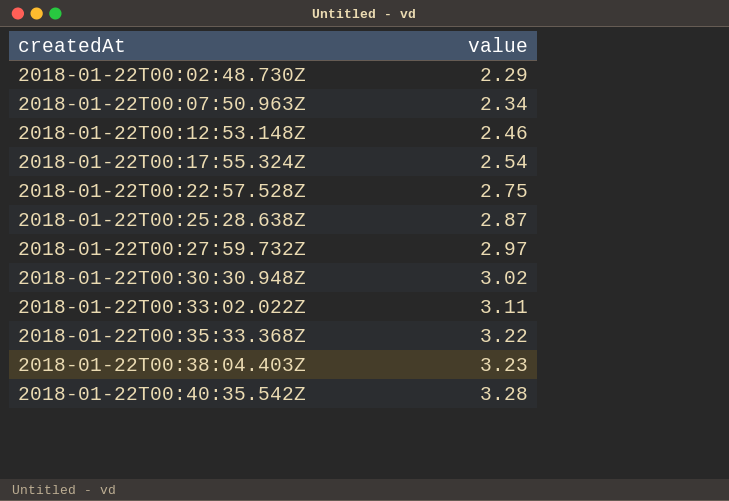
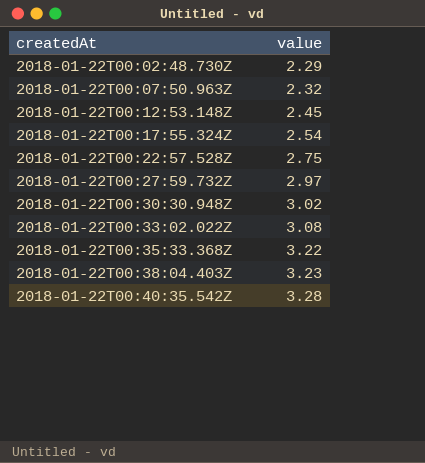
row 2018-01-22T00:25:28.638Z: 2.87 -> none
2018-01-22T00:07:50.963Z | value: 2.34 -> 2.32
2018-01-22T00:12:53.148Z | value: 2.46 -> 2.45
2018-01-22T00:33:02.022Z | value: 3.11 -> 3.08

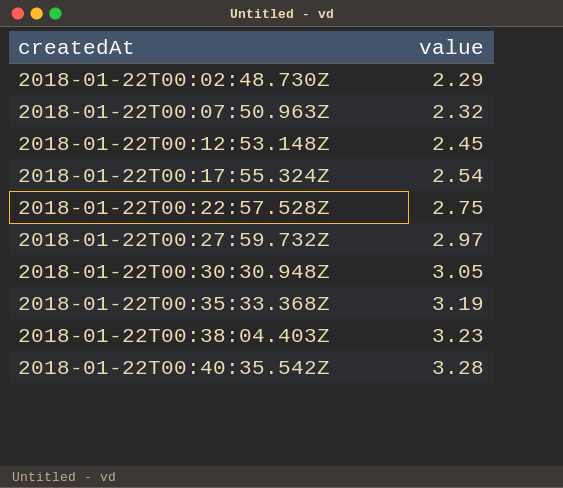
row 2018-01-22T00:33:02.022Z: 3.08 -> none
2018-01-22T00:30:30.948Z | value: 3.02 -> 3.05
2018-01-22T00:35:33.368Z | value: 3.22 -> 3.19

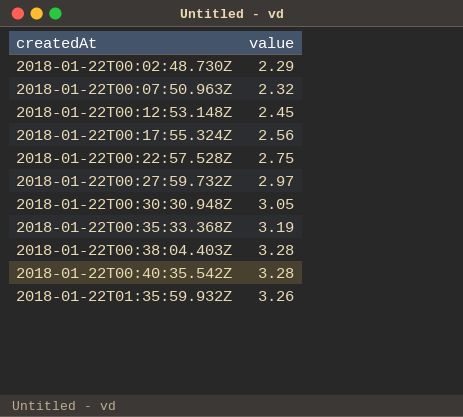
2018-01-22T00:17:55.324Z | value: 2.54 -> 2.56
2018-01-22T00:38:04.403Z | value: 3.23 -> 3.28
row 2018-01-22T01:35:59.932Z: none -> 3.26

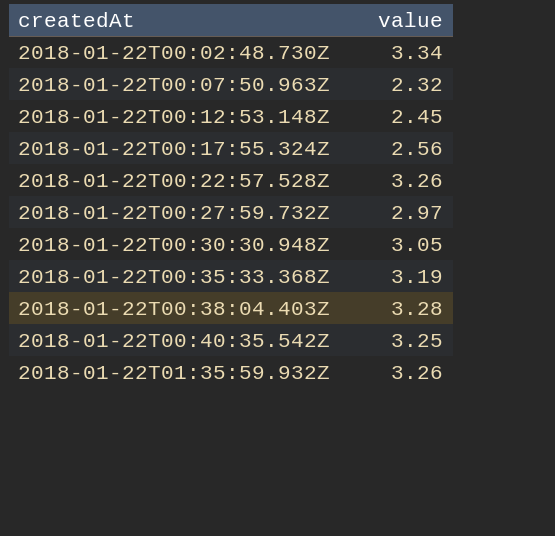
2018-01-22T00:02:48.730Z | value: 2.29 -> 3.34
2018-01-22T00:22:57.528Z | value: 2.75 -> 3.26
2018-01-22T00:40:35.542Z | value: 3.28 -> 3.25

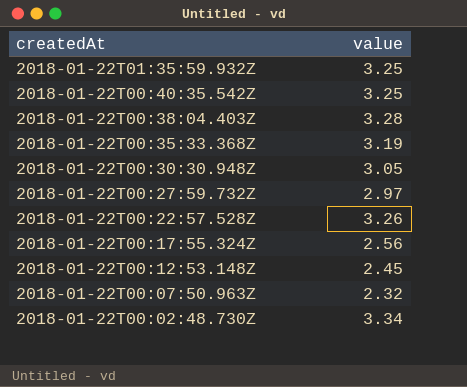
row order: createdAt ascending -> createdAt descending
2018-01-22T01:35:59.932Z | value: 3.26 -> 3.25

